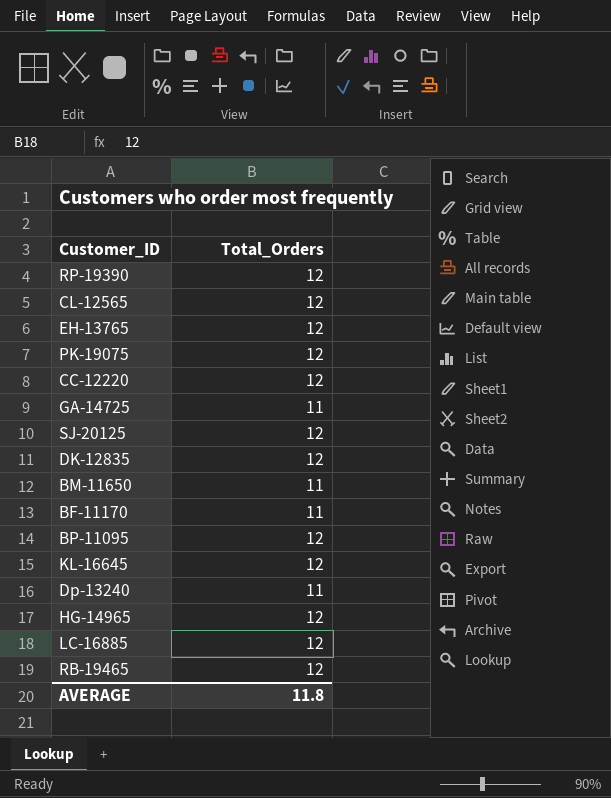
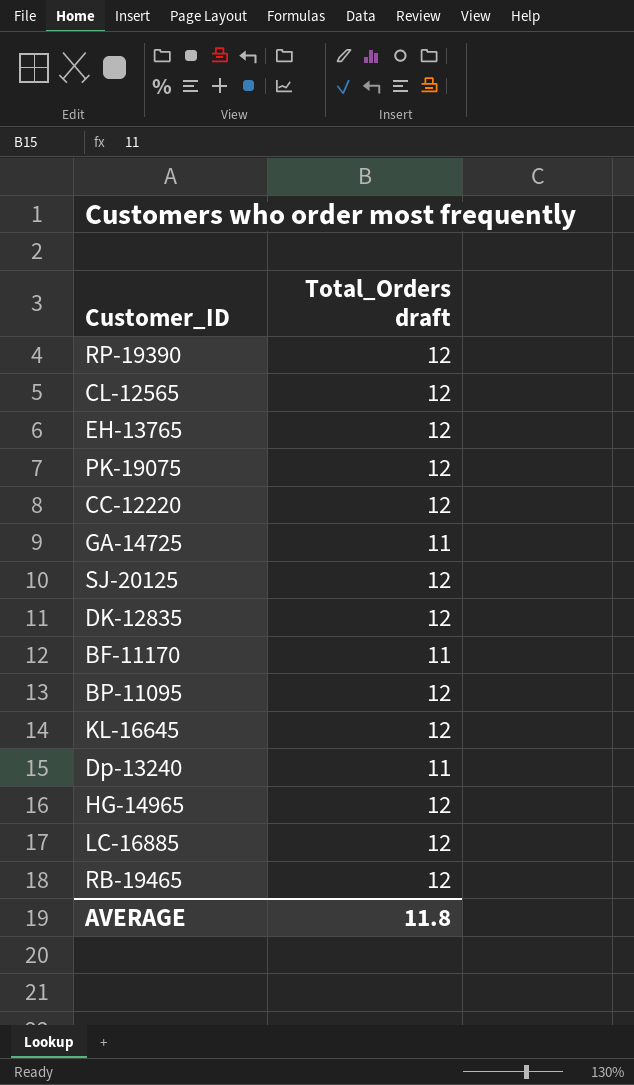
column name: Total_Orders -> Total_Orders draft
row BM-11650: 11 -> none

